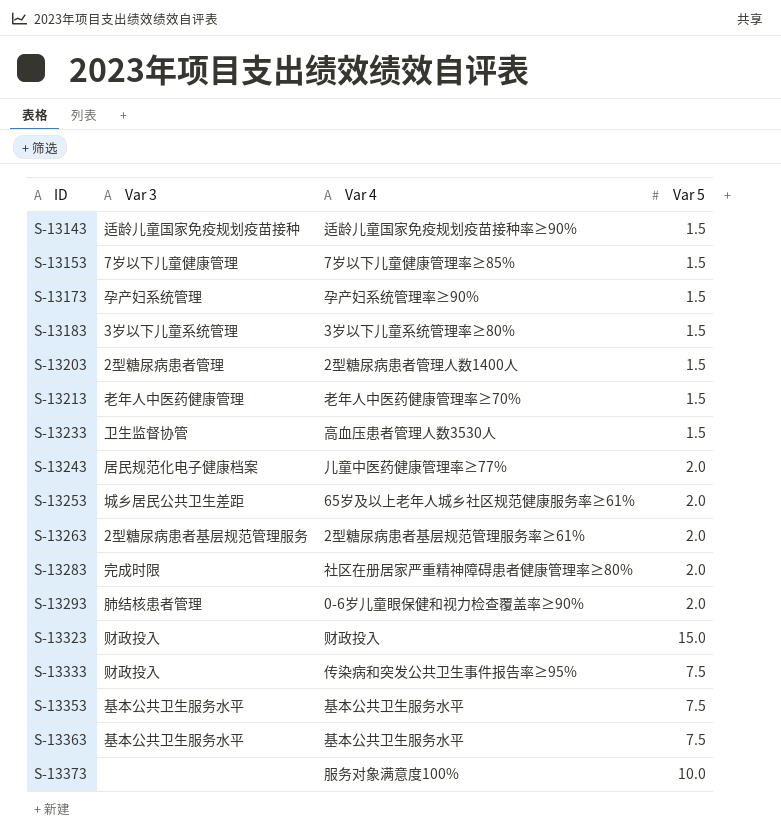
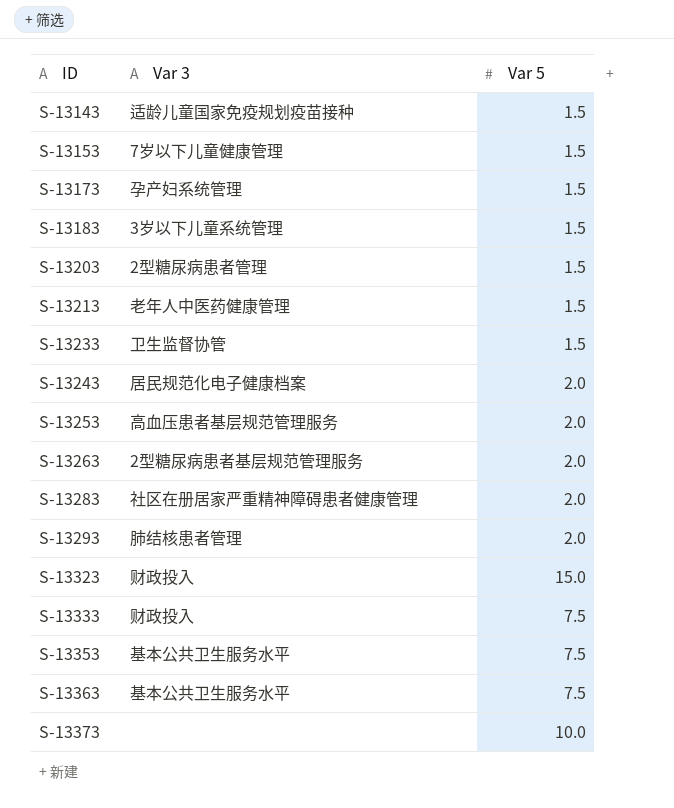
column Var 4 | position: 3 -> none
S-13253 | Var 3: 城乡居民公共卫生差距 -> 高血压患者基层规范管理服务
S-13283 | Var 3: 完成时限 -> 社区在册居家严重精神障碍患者健康管理

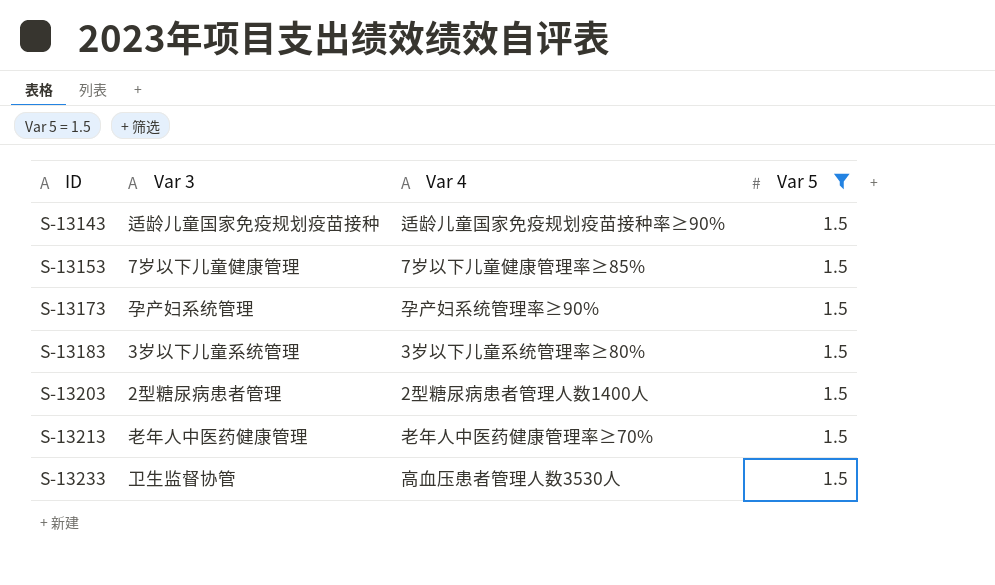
filter: none -> Var 5 = 1.5
column Var 4 | position: none -> 3

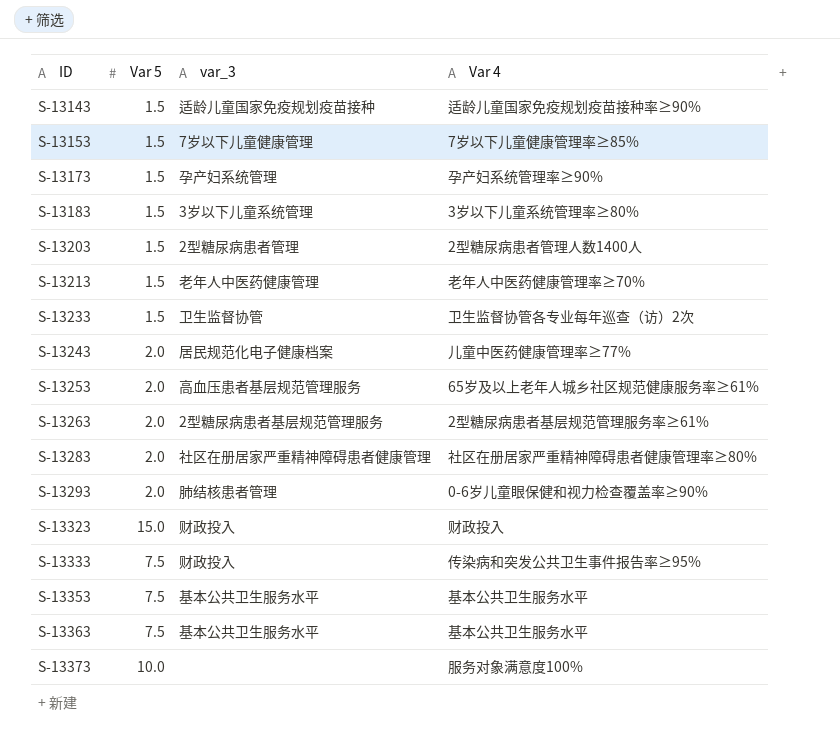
filter: Var 5 = 1.5 -> none
column Var 5 | position: 4 -> 2
column name: Var 3 -> var_3
S-13233 | Var 4: 高血压患者管理人数3530人 -> 卫生监督协管各专业每年巡查（访）2次

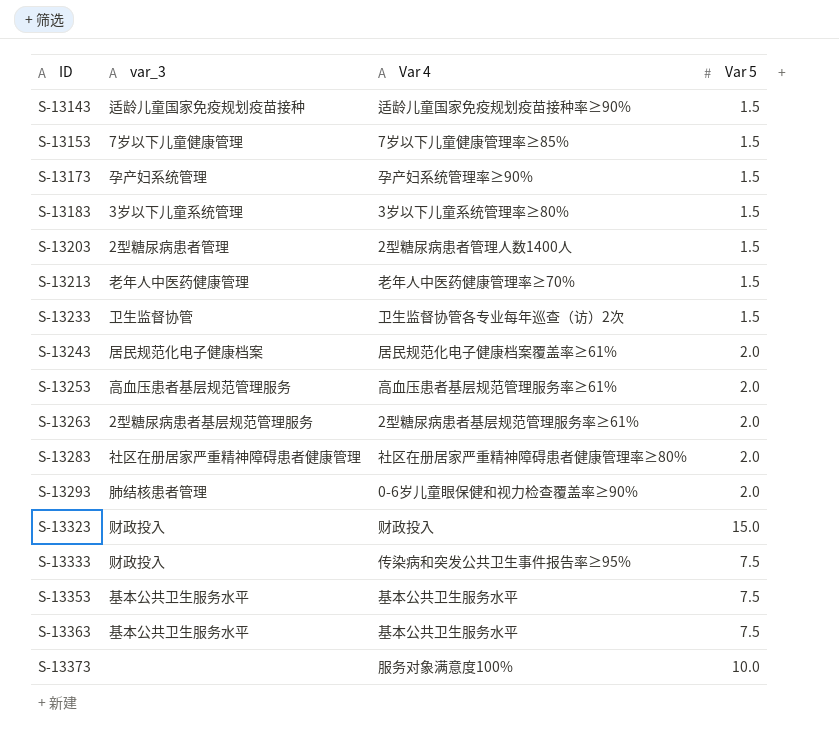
column Var 5 | position: 2 -> 4
S-13243 | Var 4: 儿童中医药健康管理率≥77% -> 居民规范化电子健康档案覆盖率≥61%
S-13253 | Var 4: 65岁及以上老年人城乡社区规范健康服务率≥61% -> 高血压患者基层规范管理服务率≥61%

